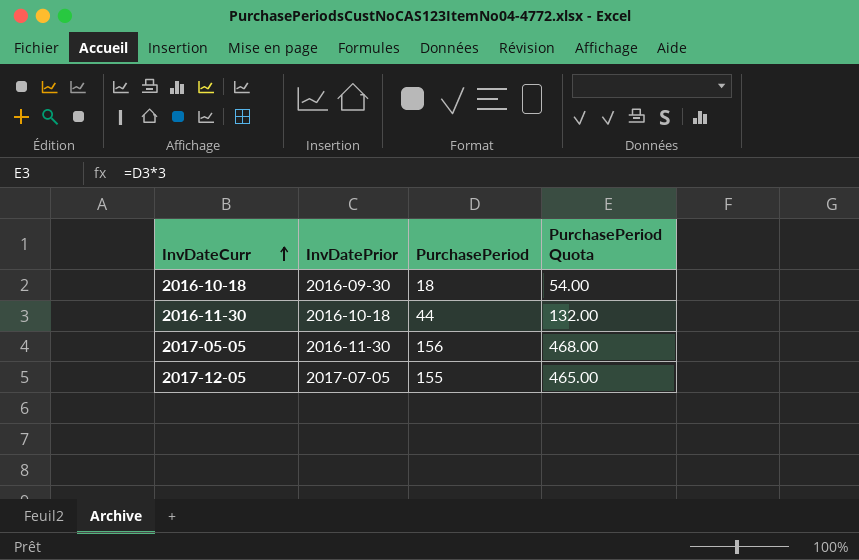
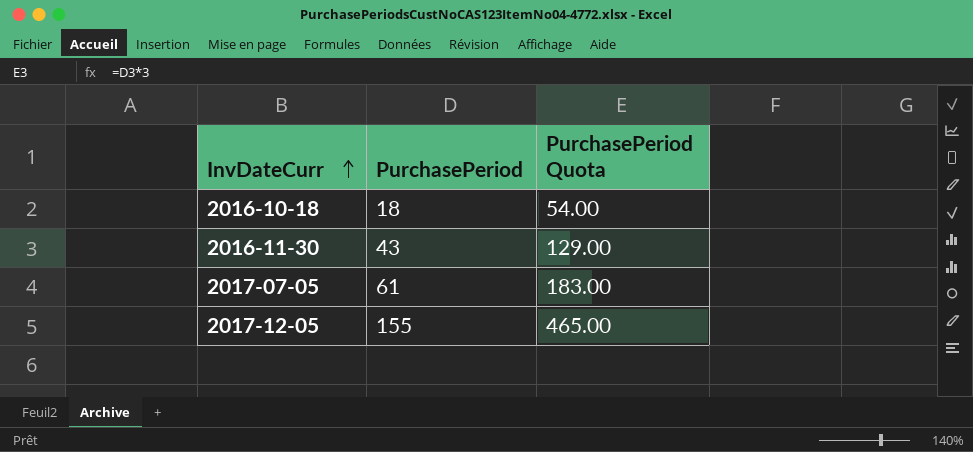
column InvDatePrior | position: 2 -> none
row 2017-05-05: 2016-11-30 | 156 | 468.00 -> none
2016-11-30 | PurchasePeriod: 44 -> 43
2016-11-30 | PurchasePeriod Quota: 132.00 -> 129.00
row 2017-07-05: none -> 61 | 183.00

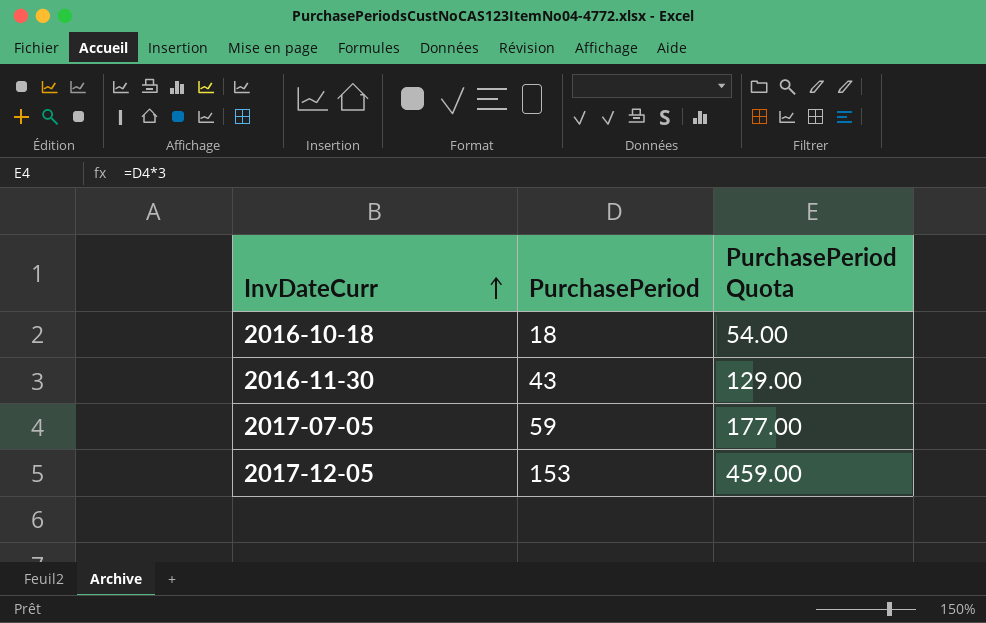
2017-07-05 | PurchasePeriod: 61 -> 59
2017-07-05 | PurchasePeriod Quota: 183.00 -> 177.00
2017-12-05 | PurchasePeriod: 155 -> 153
2017-12-05 | PurchasePeriod Quota: 465.00 -> 459.00

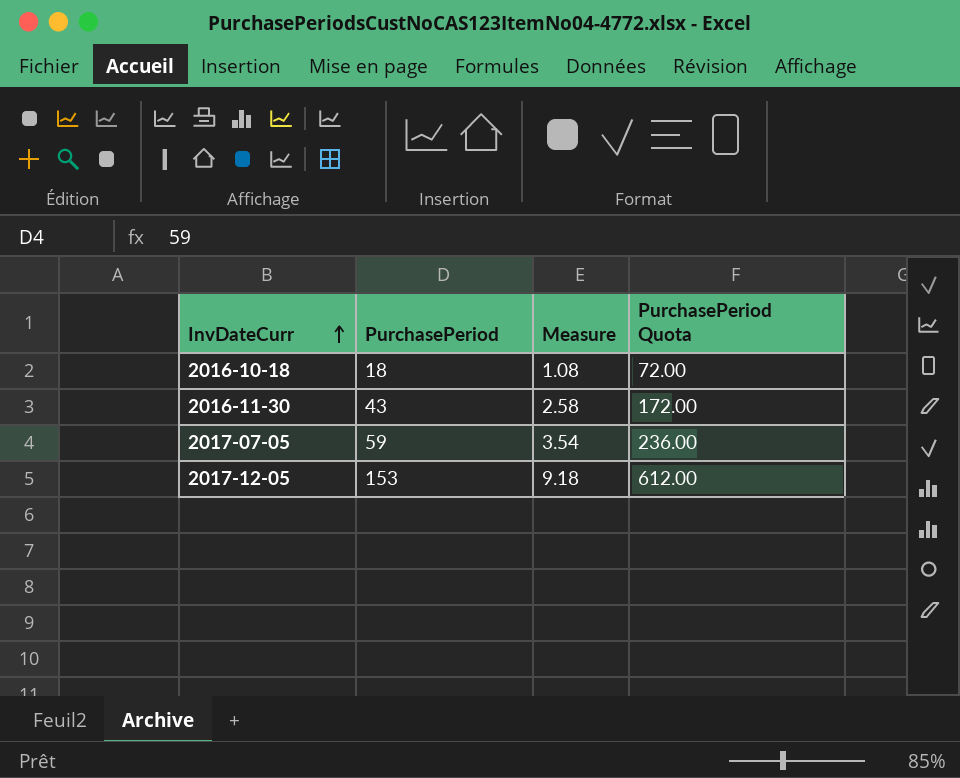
column Measure | formula: none -> [PurchasePeriod] * 0.06
column PurchasePeriod Quota | formula: [PurchasePeriod] * 3 -> [PurchasePeriod] * 4

